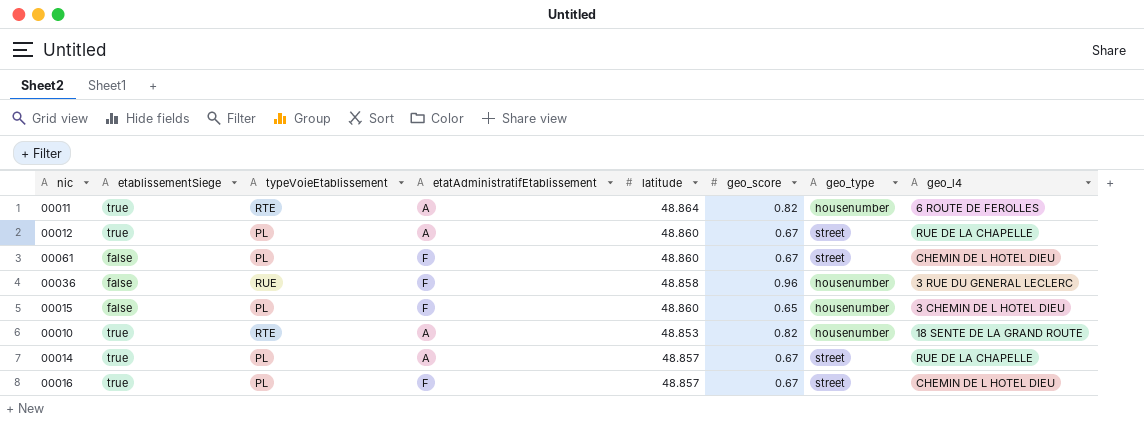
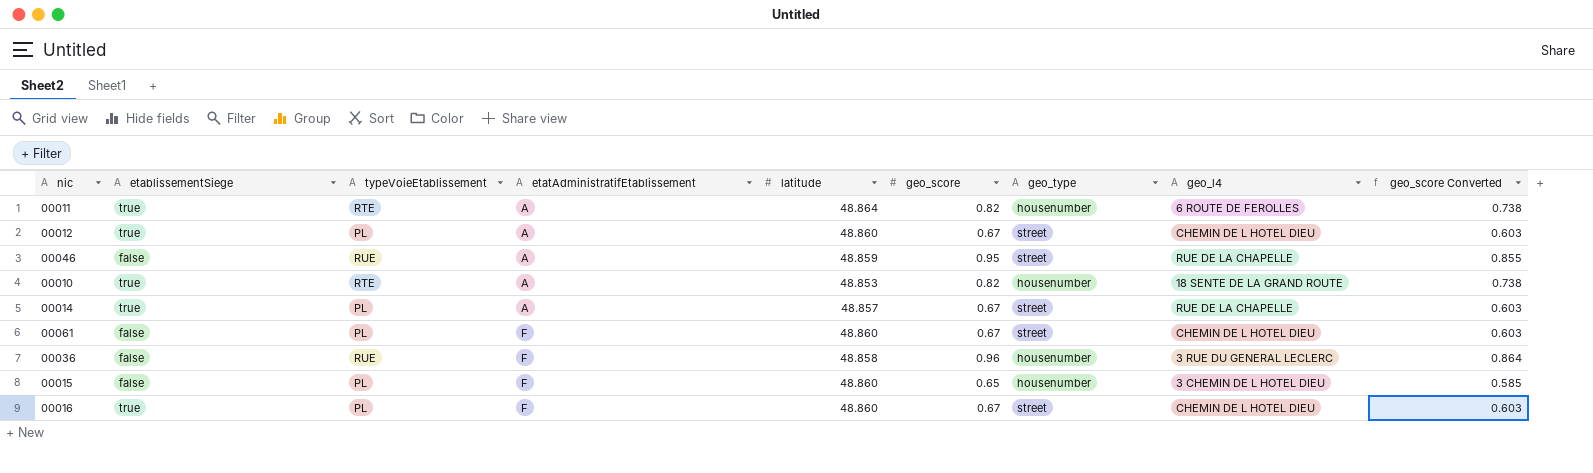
row order: none -> etatAdministratifEtablissement ascending
column geo_score Converted | formula: none -> [geo_score] * 0.9
00012 | geo_l4: RUE DE LA CHAPELLE -> CHEMIN DE L HOTEL DIEU
row 00046: none -> false | RUE | A | 48.859 | 0.95 | street | RUE DE LA CHAPELLE | 0.855
00016 | latitude: 48.857 -> 48.860

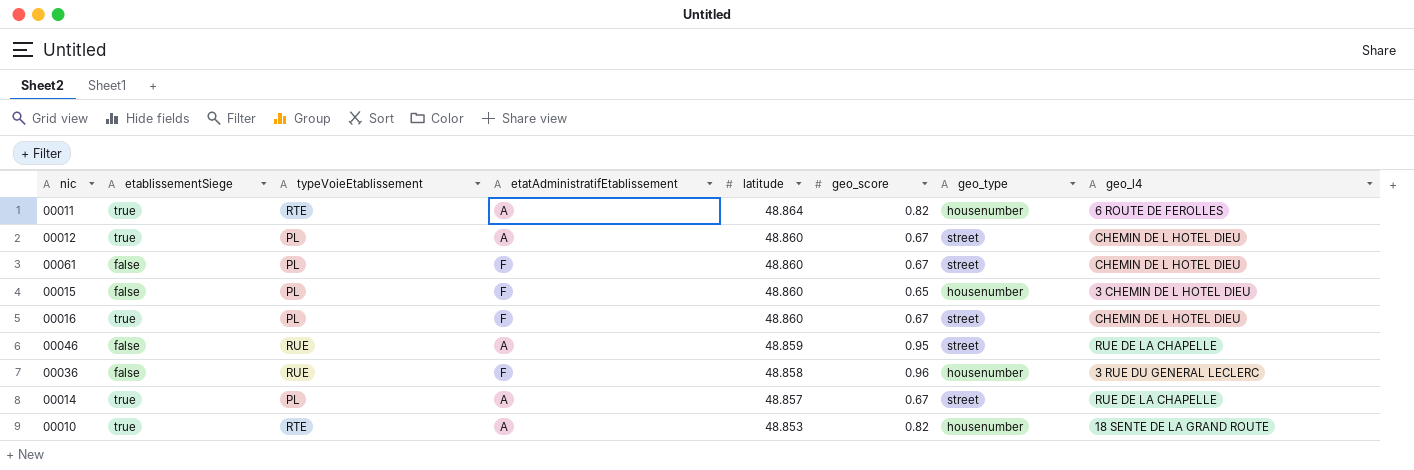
row order: etatAdministratifEtablissement ascending -> latitude descending
column geo_score Converted | formula: [geo_score] * 0.9 -> none

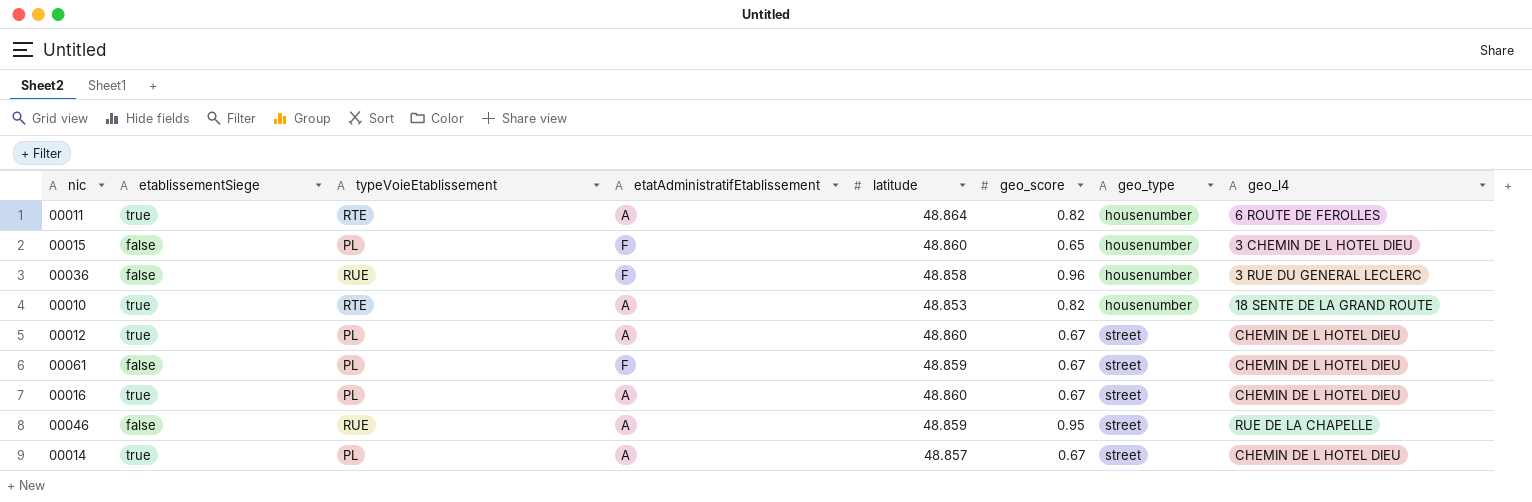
row order: latitude descending -> geo_type ascending
00061 | latitude: 48.860 -> 48.859
00016 | etatAdministratifEtablissement: F -> A
00014 | geo_l4: RUE DE LA CHAPELLE -> CHEMIN DE L HOTEL DIEU

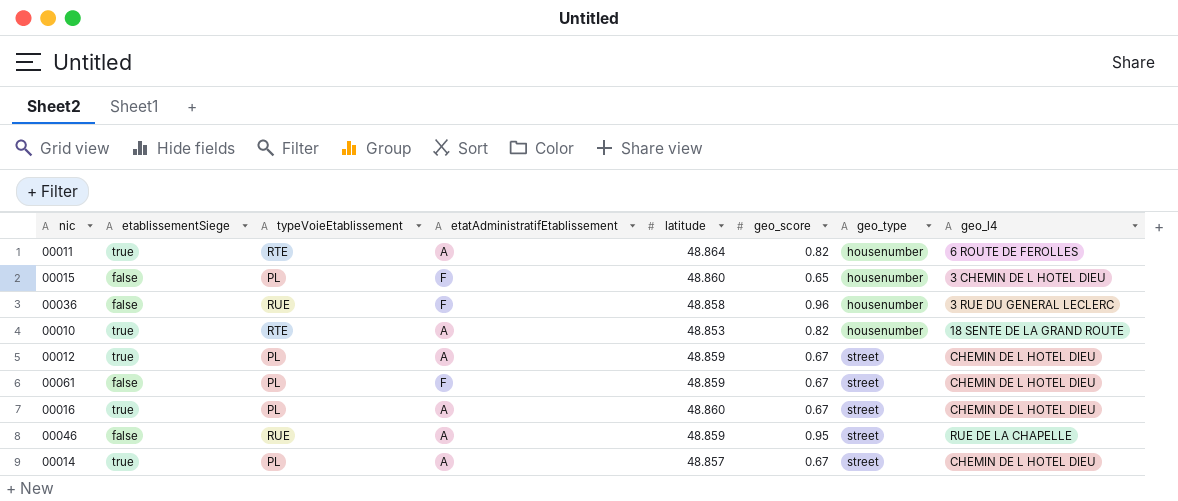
00012 | latitude: 48.860 -> 48.859

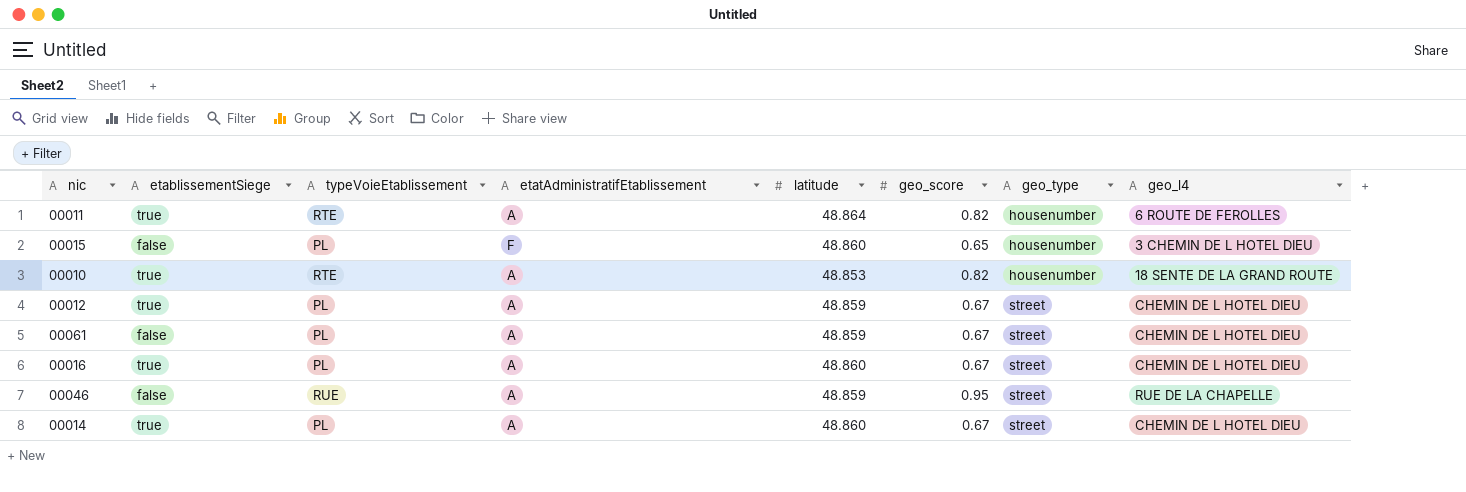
row 00036: false | RUE | F | 48.858 | 0.96 | housenumber | 3 RUE DU GENERAL LECLERC -> none
00061 | etatAdministratifEtablissement: F -> A
00014 | latitude: 48.857 -> 48.860

